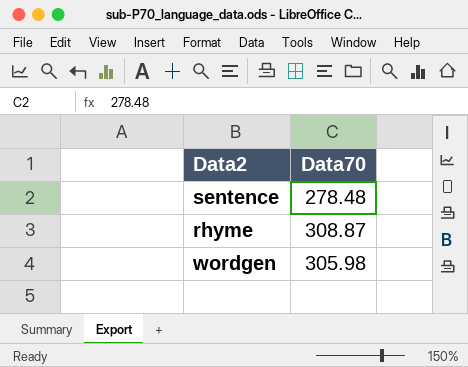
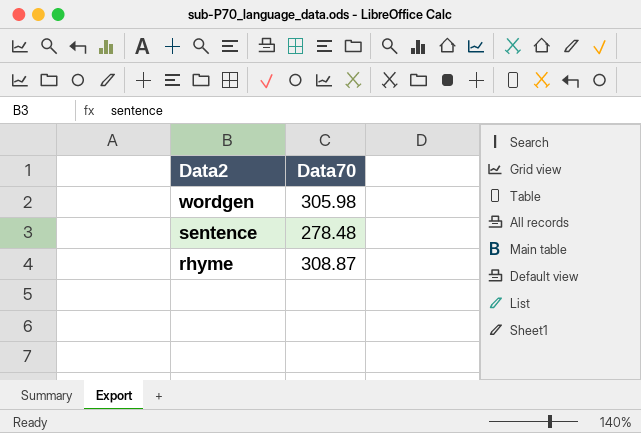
row order: none -> Data2 descending

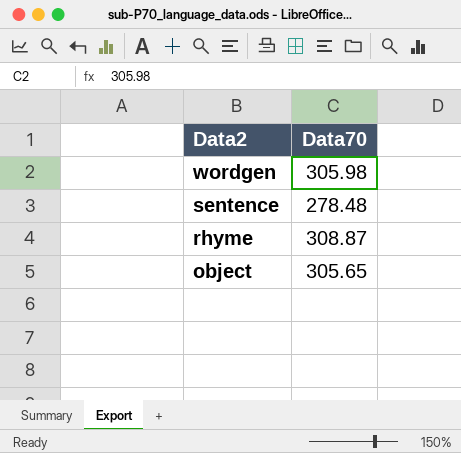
row object: none -> 305.65

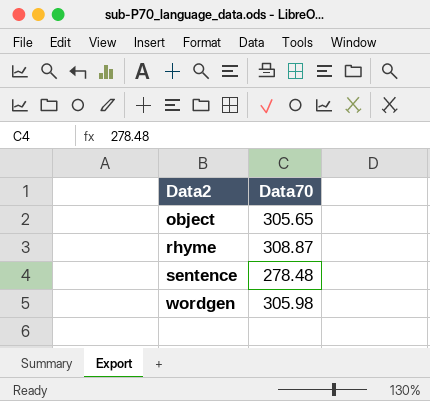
row order: Data2 descending -> Data2 ascending

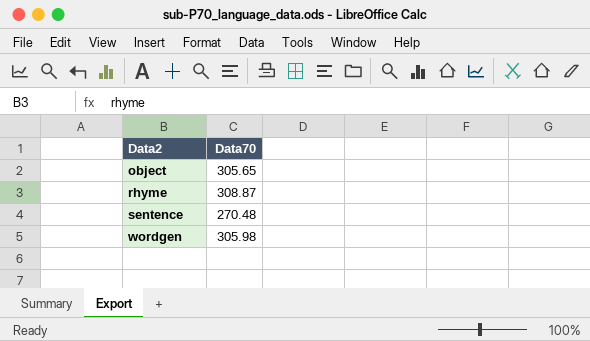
sentence | Data70: 278.48 -> 270.48

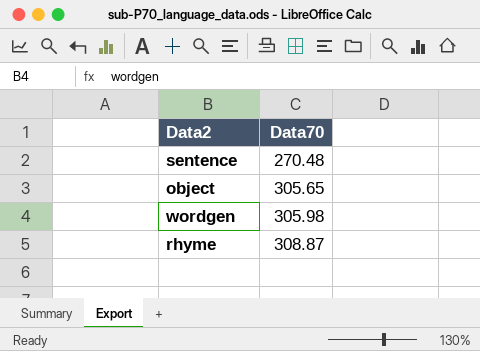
row order: Data2 ascending -> Data70 ascending

